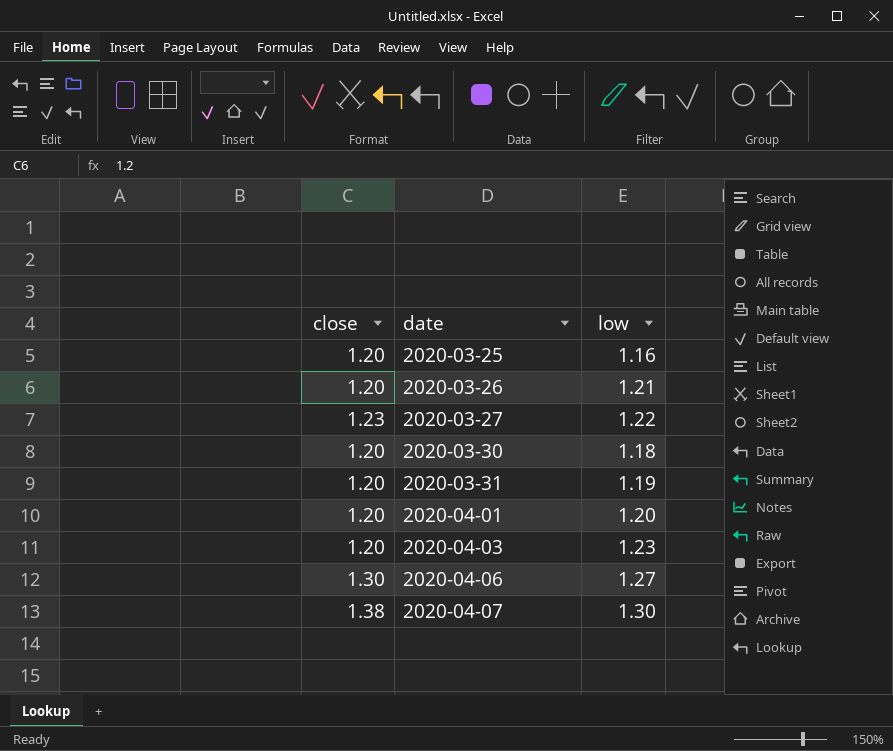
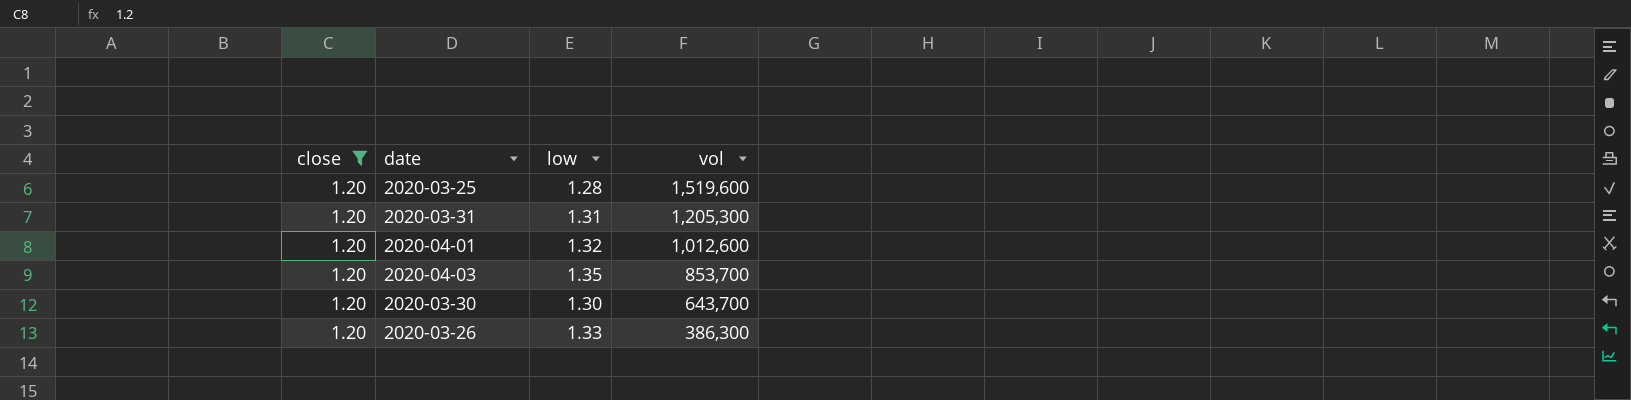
filter: none -> close = 1.20
row order: date ascending -> vol descending
column vol | position: none -> 4
2020-03-25 | low: 1.16 -> 1.28
2020-03-31 | low: 1.19 -> 1.31
2020-04-01 | low: 1.20 -> 1.32
2020-04-03 | low: 1.23 -> 1.35
2020-03-30 | low: 1.18 -> 1.30
2020-03-26 | low: 1.21 -> 1.33

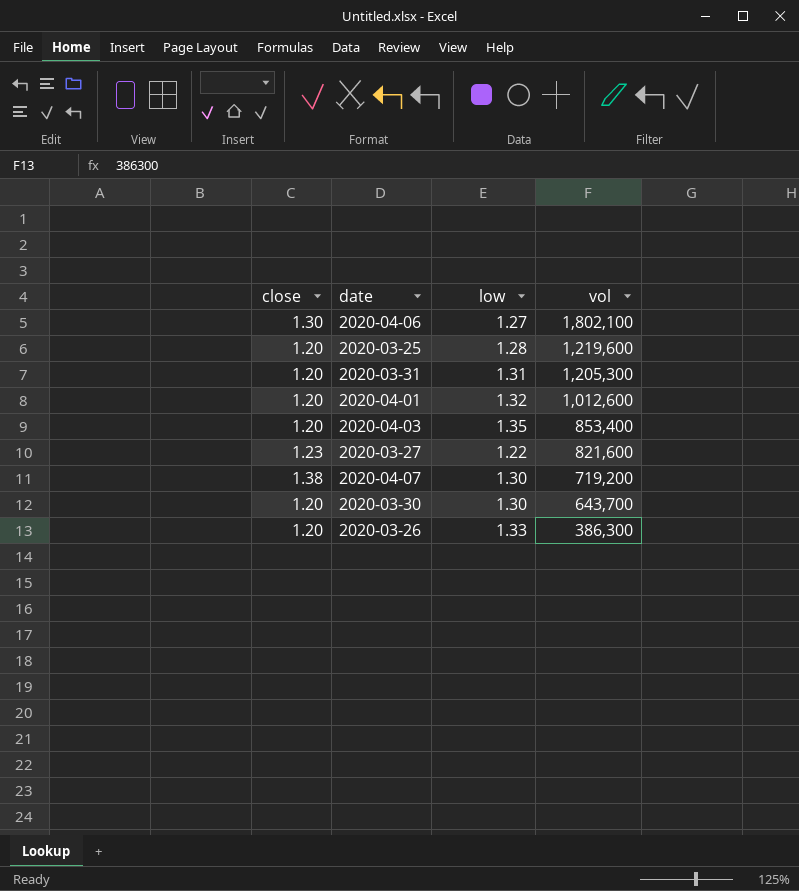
filter: close = 1.20 -> none
2020-03-25 | vol: 1,519,600 -> 1,219,600
2020-04-03 | vol: 853,700 -> 853,400

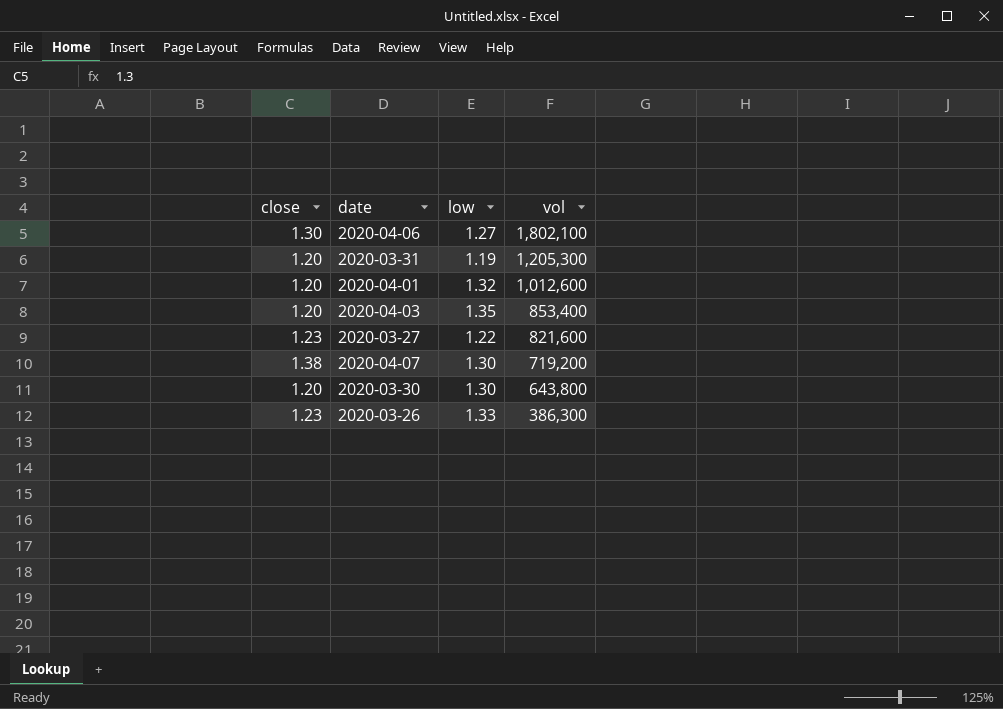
row 2020-03-25: 1.20 | 1.28 | 1,219,600 -> none
2020-03-31 | low: 1.31 -> 1.19
2020-03-30 | vol: 643,700 -> 643,800
2020-03-26 | close: 1.20 -> 1.23

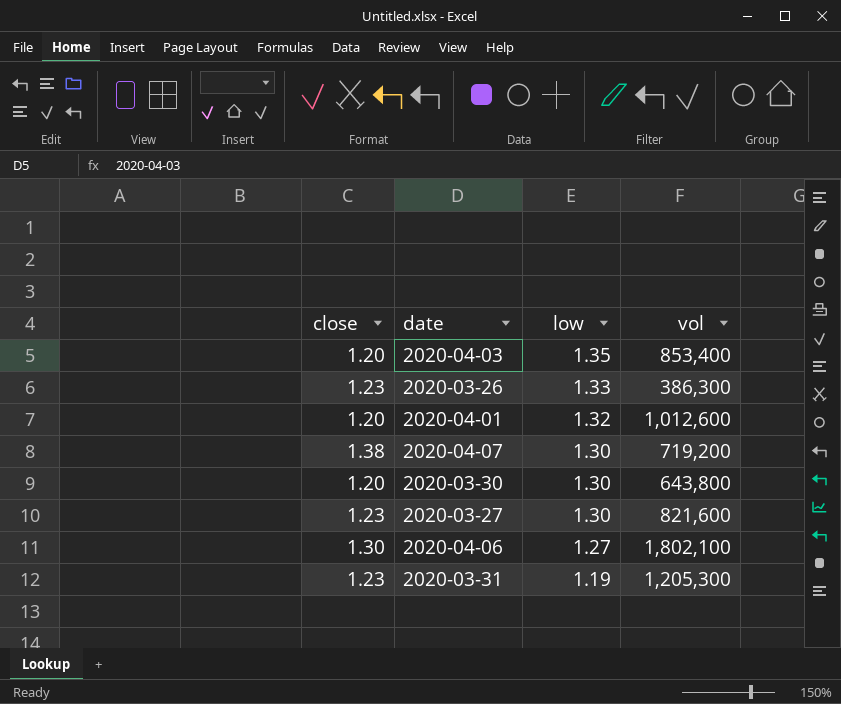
row order: vol descending -> low descending
2020-03-27 | low: 1.22 -> 1.30
2020-03-31 | close: 1.20 -> 1.23

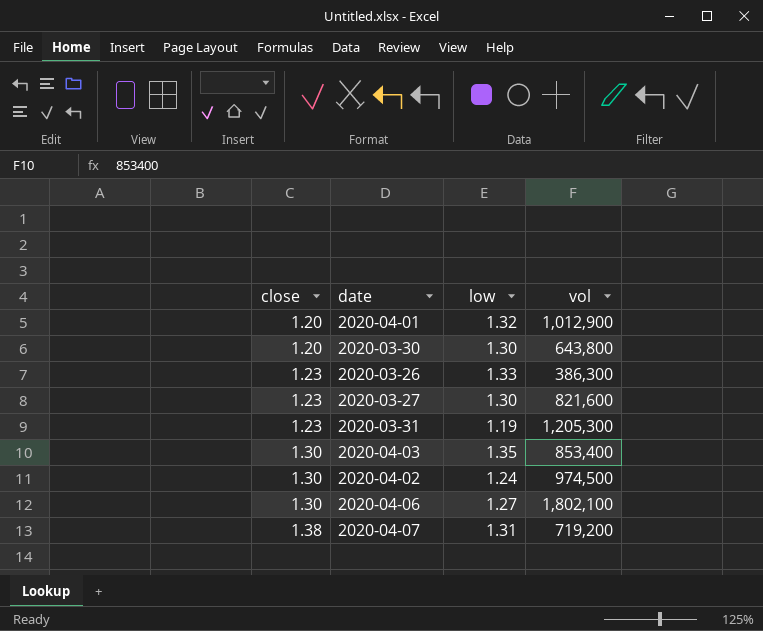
row order: low descending -> close ascending
2020-04-01 | vol: 1,012,600 -> 1,012,900
2020-04-03 | close: 1.20 -> 1.30
row 2020-04-02: none -> 1.30 | 1.24 | 974,500
2020-04-07 | low: 1.30 -> 1.31

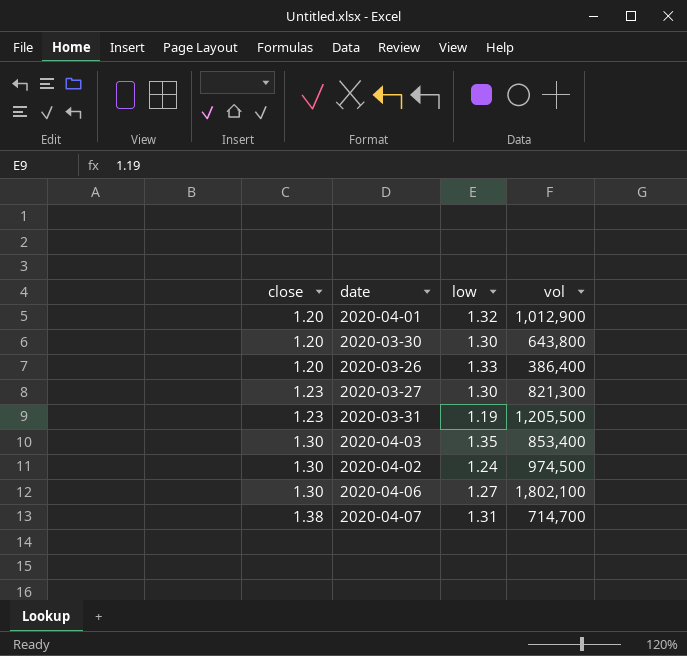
2020-03-26 | close: 1.23 -> 1.20
2020-03-26 | vol: 386,300 -> 386,400
2020-03-27 | vol: 821,600 -> 821,300
2020-03-31 | vol: 1,205,300 -> 1,205,500
2020-04-07 | vol: 719,200 -> 714,700

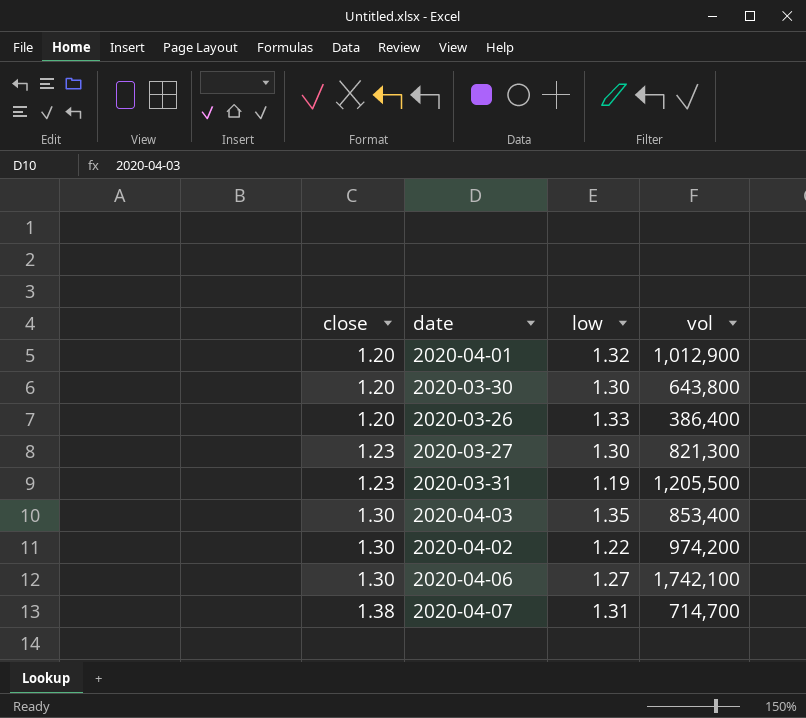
2020-04-02 | low: 1.24 -> 1.22
2020-04-02 | vol: 974,500 -> 974,200
2020-04-06 | vol: 1,802,100 -> 1,742,100

